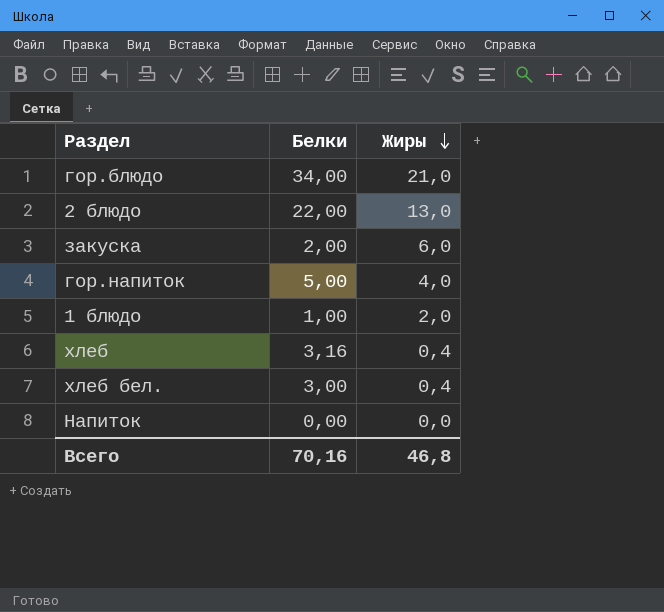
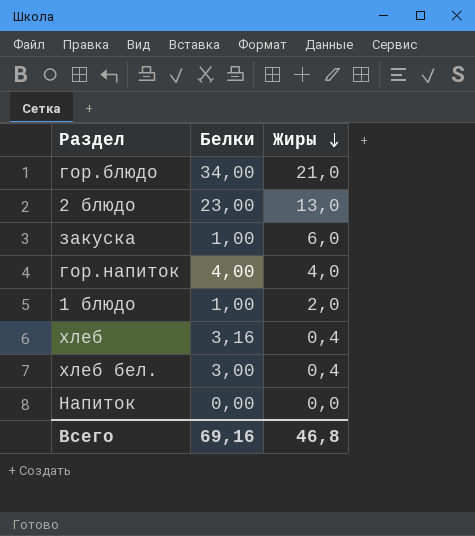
2 блюдо | Белки: 22,00 -> 23,00
закуска | Белки: 2,00 -> 1,00
гор.напиток | Белки: 5,00 -> 4,00
Всего | Белки: 70,16 -> 69,16

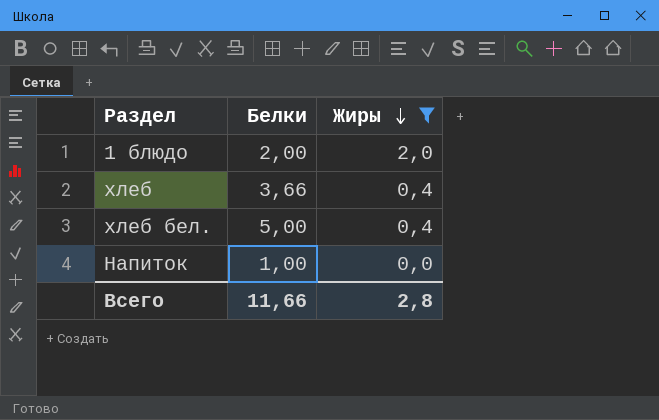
filter: none -> Жиры <= 2,0
1 блюдо | Белки: 1,00 -> 2,00
хлеб | Белки: 3,16 -> 3,66
хлеб бел. | Белки: 3,00 -> 5,00
Напиток | Белки: 0,00 -> 1,00
Всего | Белки: 69,16 -> 11,66
Всего | Жиры: 46,8 -> 2,8

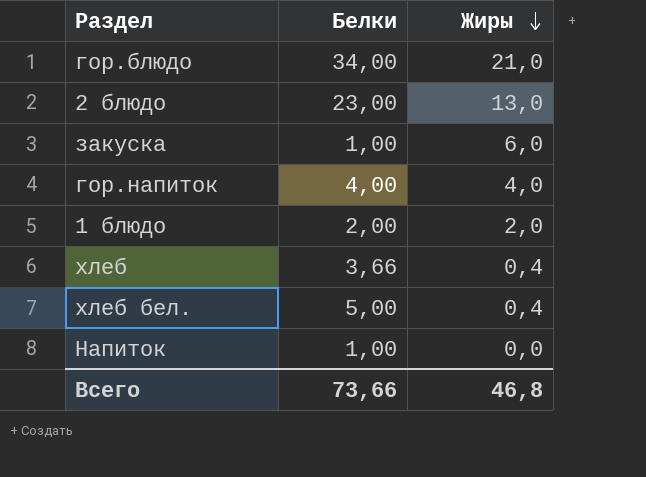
filter: Жиры <= 2,0 -> none
Всего | Белки: 11,66 -> 73,66
Всего | Жиры: 2,8 -> 46,8

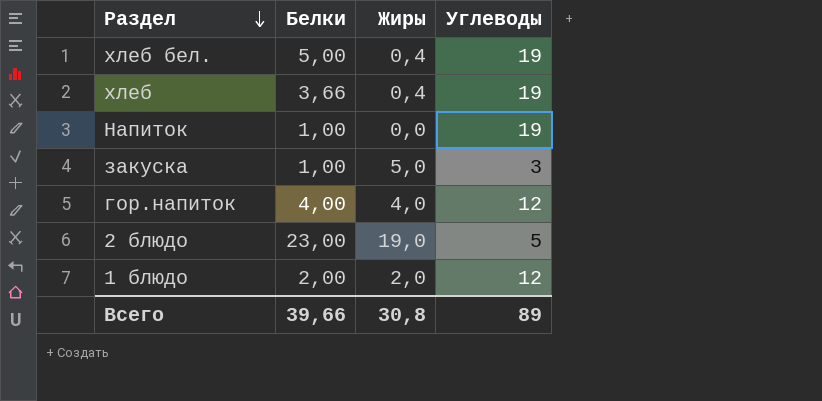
row order: Жиры descending -> Раздел descending
column Углеводы | position: none -> 4
row гор.блюдо: 34,00 | 21,0 -> none
закуска | Жиры: 6,0 -> 5,0
2 блюдо | Жиры: 13,0 -> 19,0
Всего | Белки: 73,66 -> 39,66
Всего | Жиры: 46,8 -> 30,8

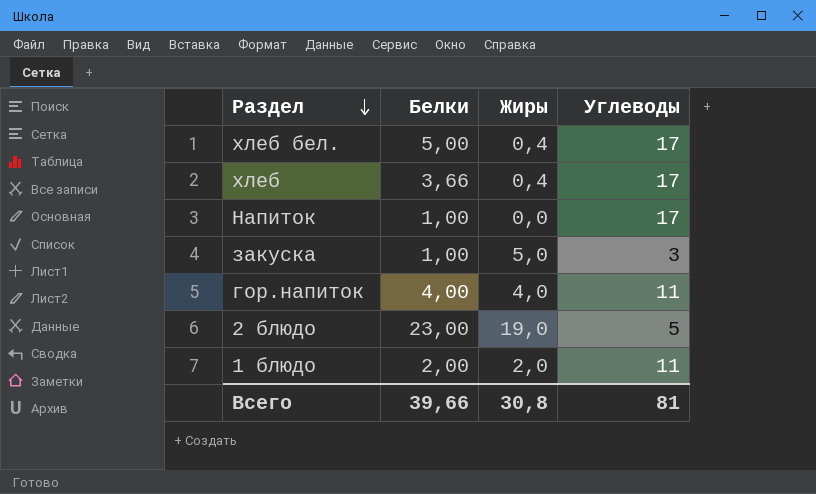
хлеб бел. | Углеводы: 19 -> 17
хлеб | Углеводы: 19 -> 17
Напиток | Углеводы: 19 -> 17
гор.напиток | Углеводы: 12 -> 11
1 блюдо | Углеводы: 12 -> 11
Всего | Углеводы: 89 -> 81

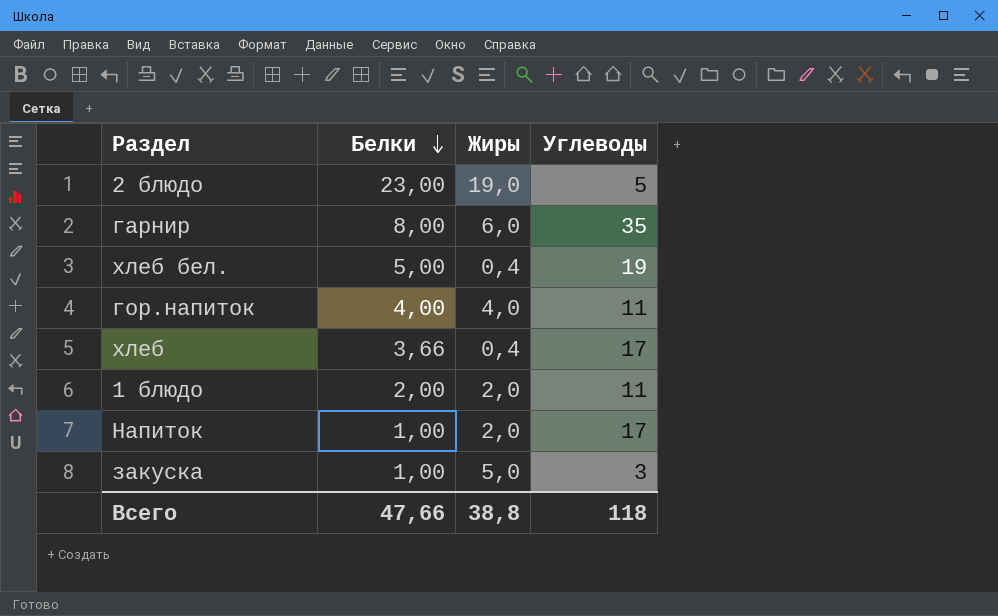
row order: Раздел descending -> Белки descending
row гарнир: none -> 8,00 | 6,0 | 35
хлеб бел. | Углеводы: 17 -> 19
Напиток | Жиры: 0,0 -> 2,0
Всего | Белки: 39,66 -> 47,66
Всего | Жиры: 30,8 -> 38,8
Всего | Углеводы: 81 -> 118

